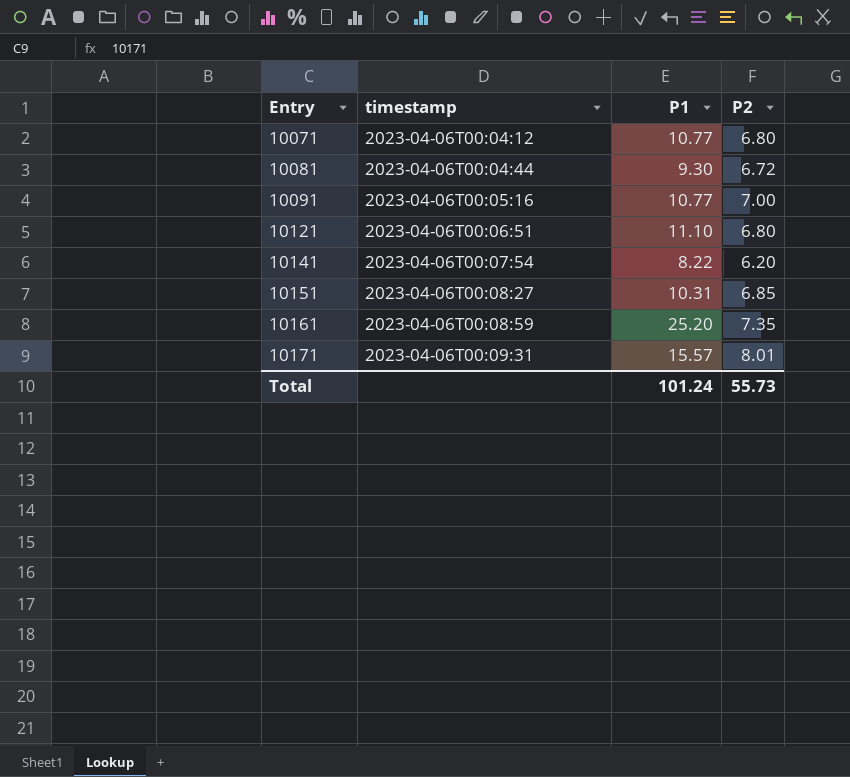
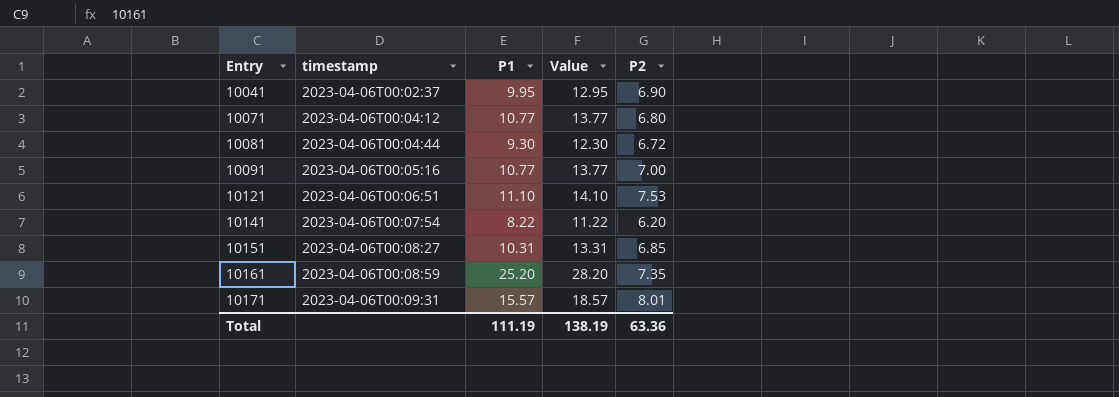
column Value | formula: none -> [P1] + 3
row 10041: none -> 2023-04-06T00:02:37 | 9.95 | 12.95 | 6.90
10121 | P2: 6.80 -> 7.53
Total | P1: 101.24 -> 111.19
Total | P2: 55.73 -> 63.36

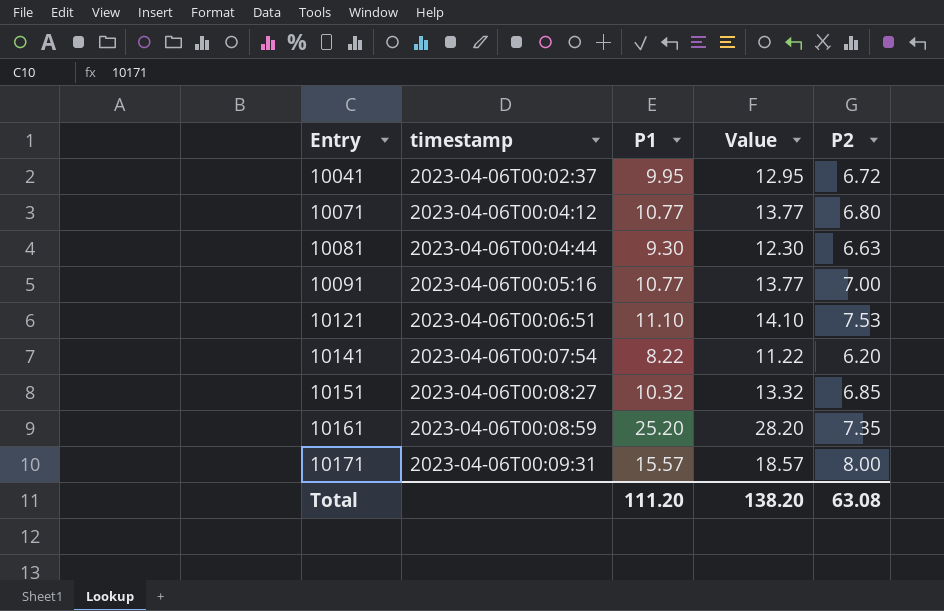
10041 | P2: 6.90 -> 6.72
10081 | P2: 6.72 -> 6.63
10151 | P1: 10.31 -> 10.32
10151 | Value: 13.31 -> 13.32
10171 | P2: 8.01 -> 8.00
Total | P1: 111.19 -> 111.20
Total | Value: 138.19 -> 138.20
Total | P2: 63.36 -> 63.08

